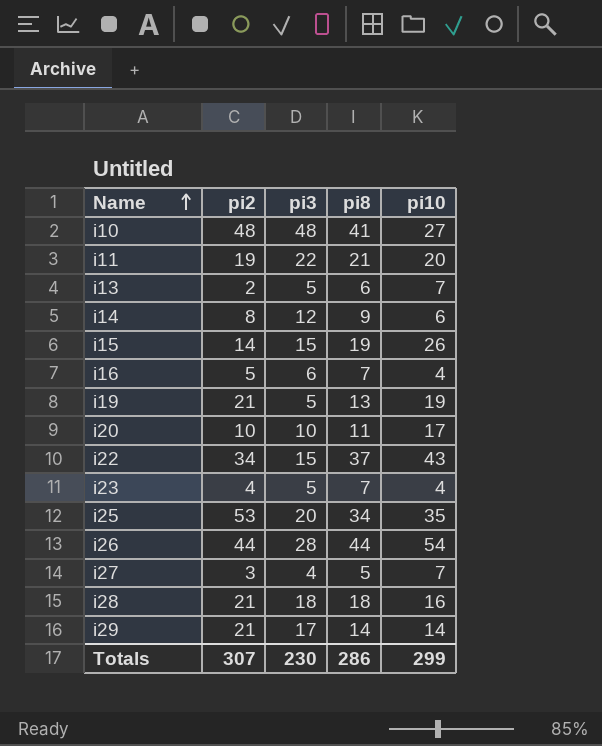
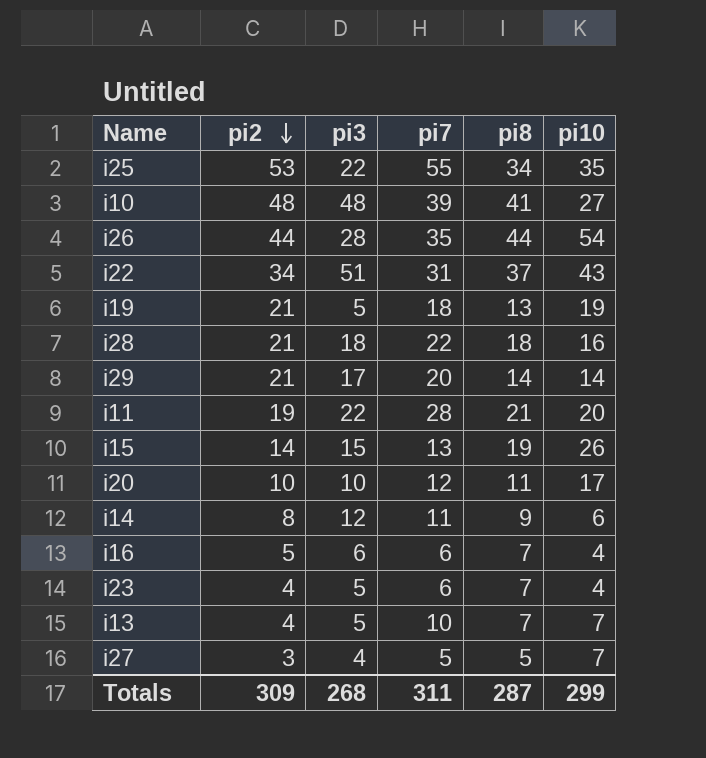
row order: Name ascending -> pi2 descending
column pi7 | position: none -> 4
i25 | pi3: 20 -> 22
i22 | pi3: 15 -> 51
i13 | pi2: 2 -> 4
i13 | pi8: 6 -> 7
Totals | pi2: 307 -> 309
Totals | pi3: 230 -> 268
Totals | pi8: 286 -> 287

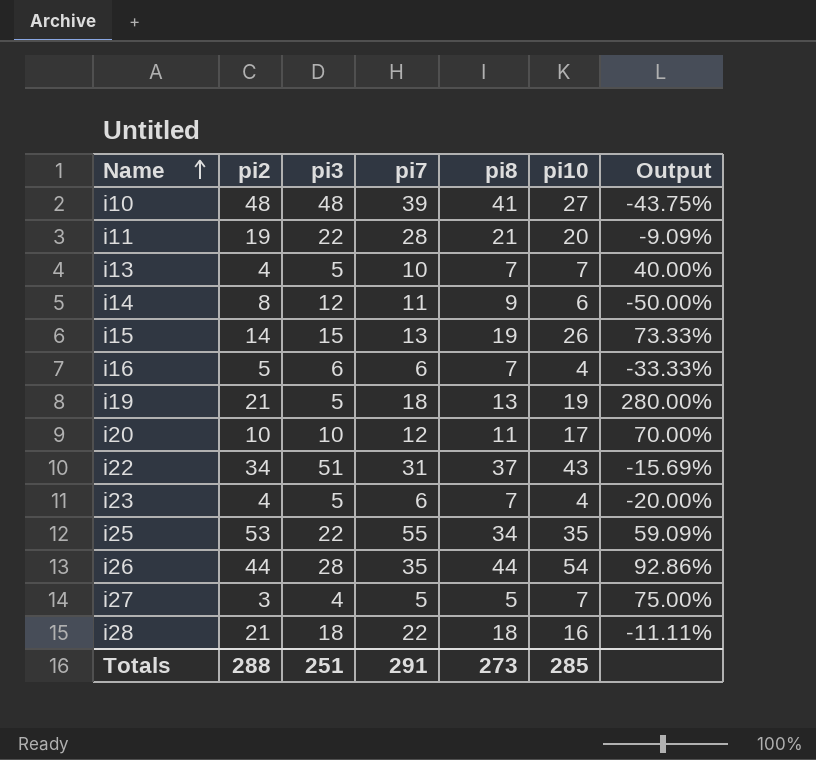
row order: pi2 descending -> Name ascending
column Output | formula: none -> ([pi10] - [pi3]) / [pi3]
row i29: 21 | 17 | 20 | 14 | 14 -> none
Totals | pi2: 309 -> 288
Totals | pi3: 268 -> 251
Totals | pi7: 311 -> 291
Totals | pi8: 287 -> 273
Totals | pi10: 299 -> 285

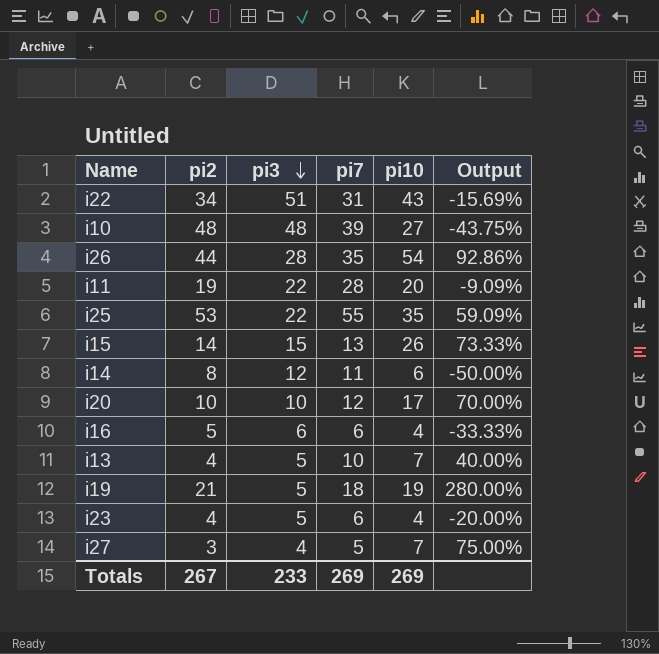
row order: Name ascending -> pi3 descending
column pi8 | position: 5 -> none
row i28: 21 | 18 | 22 | 18 | 16 | -11.11% -> none
Totals | pi2: 288 -> 267
Totals | pi3: 251 -> 233
Totals | pi7: 291 -> 269
Totals | pi10: 285 -> 269

